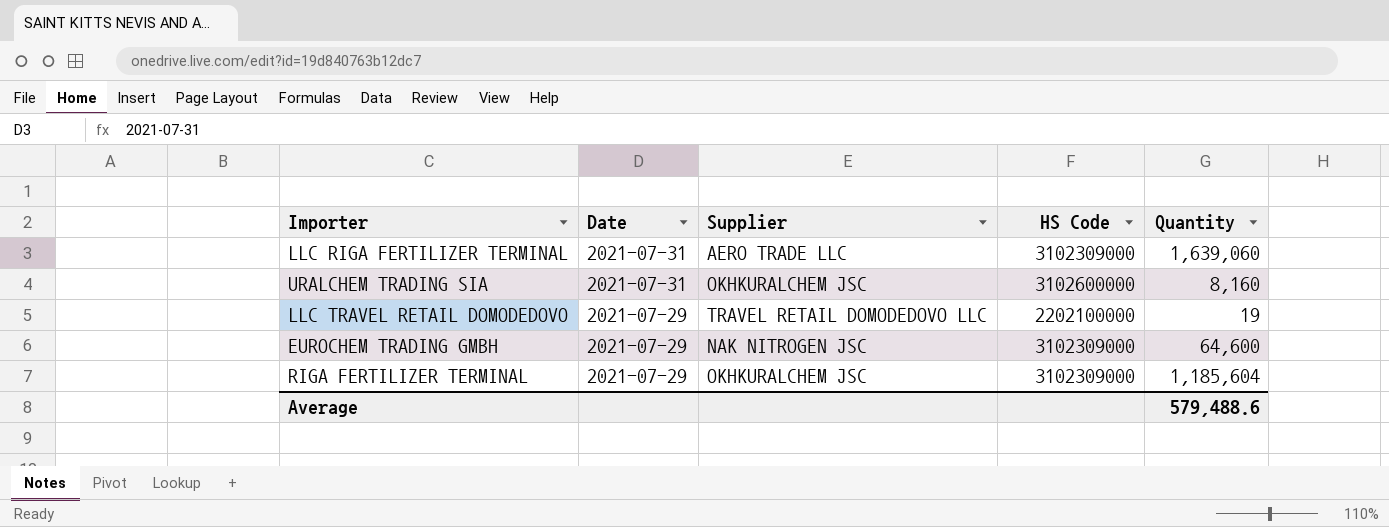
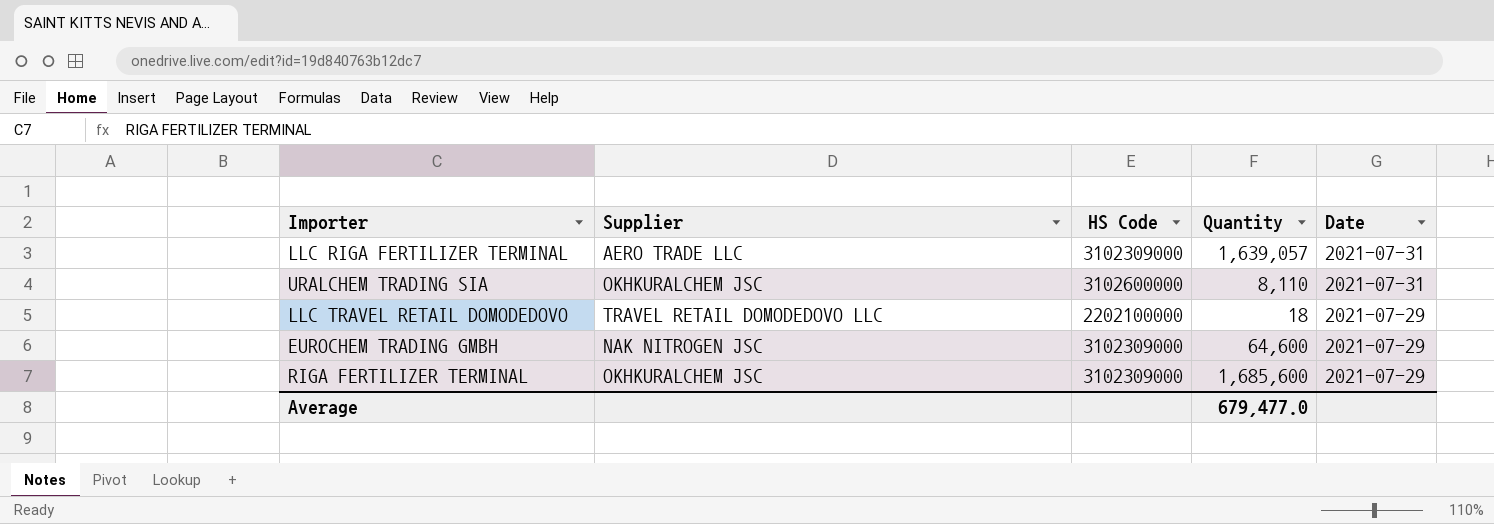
column Date | position: 2 -> 5
LLC RIGA FERTILIZER TERMINAL | Quantity: 1,639,060 -> 1,639,057
URALCHEM TRADING SIA | Quantity: 8,160 -> 8,110
LLC TRAVEL RETAIL DOMODEDOVO | Quantity: 19 -> 18
RIGA FERTILIZER TERMINAL | Quantity: 1,185,604 -> 1,685,600
Average | Quantity: 579,488.6 -> 679,477.0

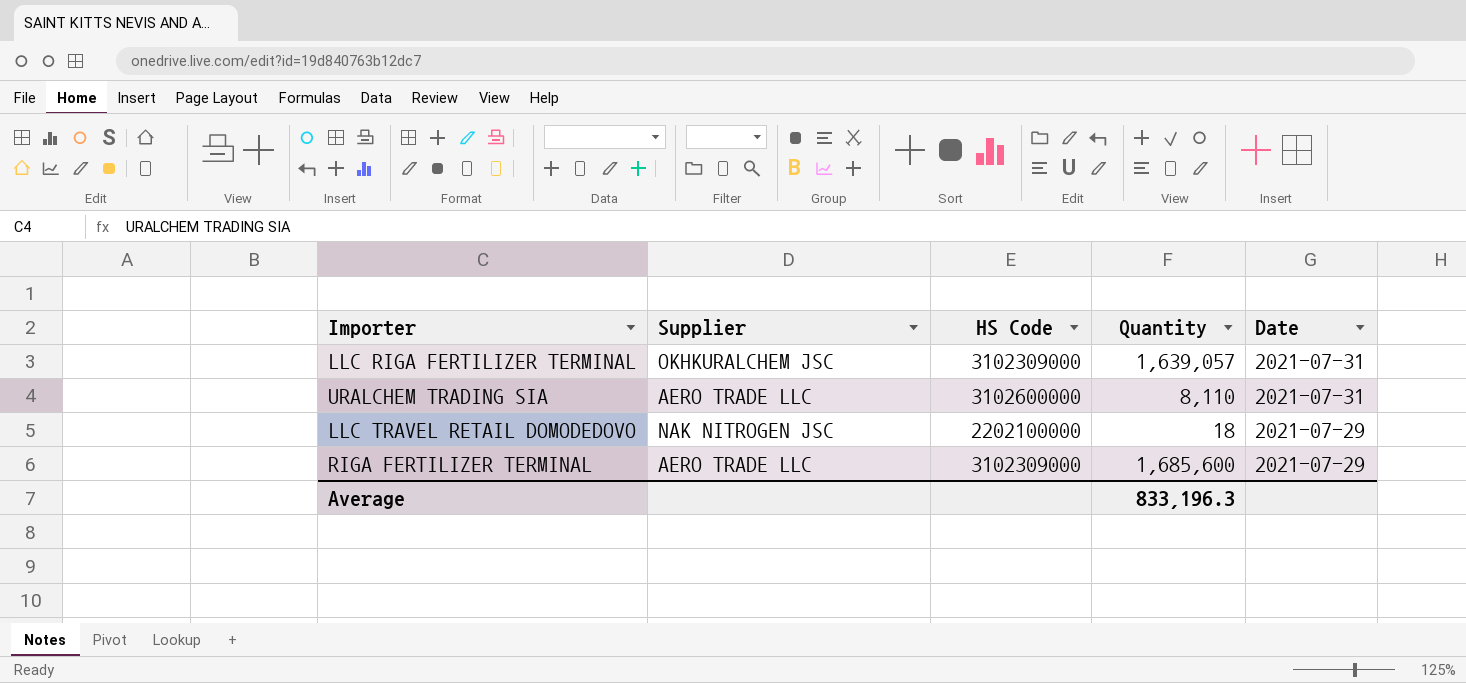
row EUROCHEM TRADING GMBH: NAK NITROGEN JSC | 3102309000 | 64,600 | 2021-07-29 -> none
LLC RIGA FERTILIZER TERMINAL | Supplier: AERO TRADE LLC -> OKHKURALCHEM JSC
URALCHEM TRADING SIA | Supplier: OKHKURALCHEM JSC -> AERO TRADE LLC
LLC TRAVEL RETAIL DOMODEDOVO | Supplier: TRAVEL RETAIL DOMODEDOVO LLC -> NAK NITROGEN JSC
RIGA FERTILIZER TERMINAL | Supplier: OKHKURALCHEM JSC -> AERO TRADE LLC
Average | Quantity: 679,477.0 -> 833,196.3

